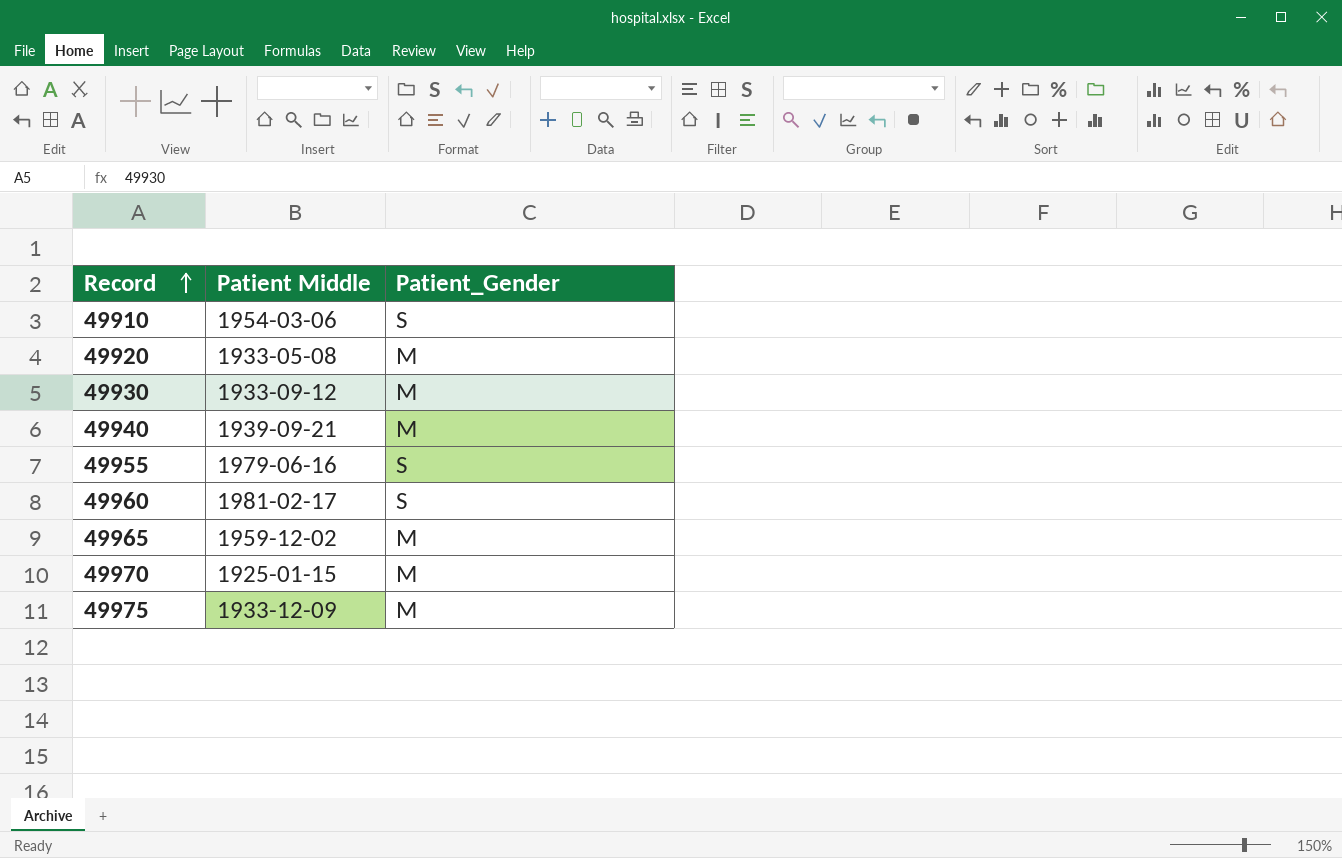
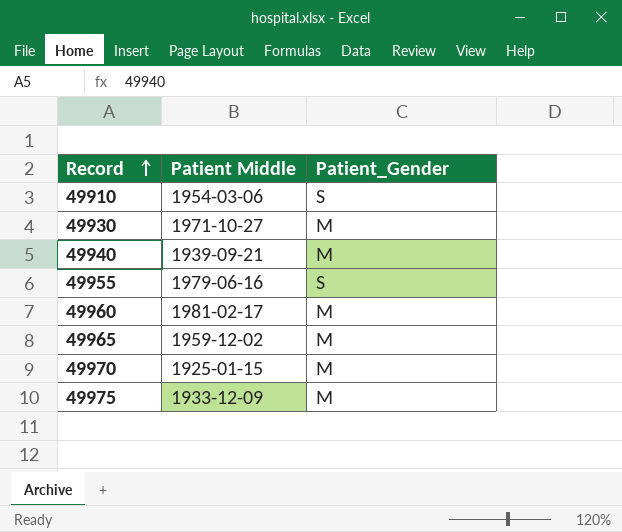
row 49920: 1933-05-08 | M -> none
49930 | Patient Middle: 1933-09-12 -> 1971-10-27
49960 | Patient_Gender: S -> M

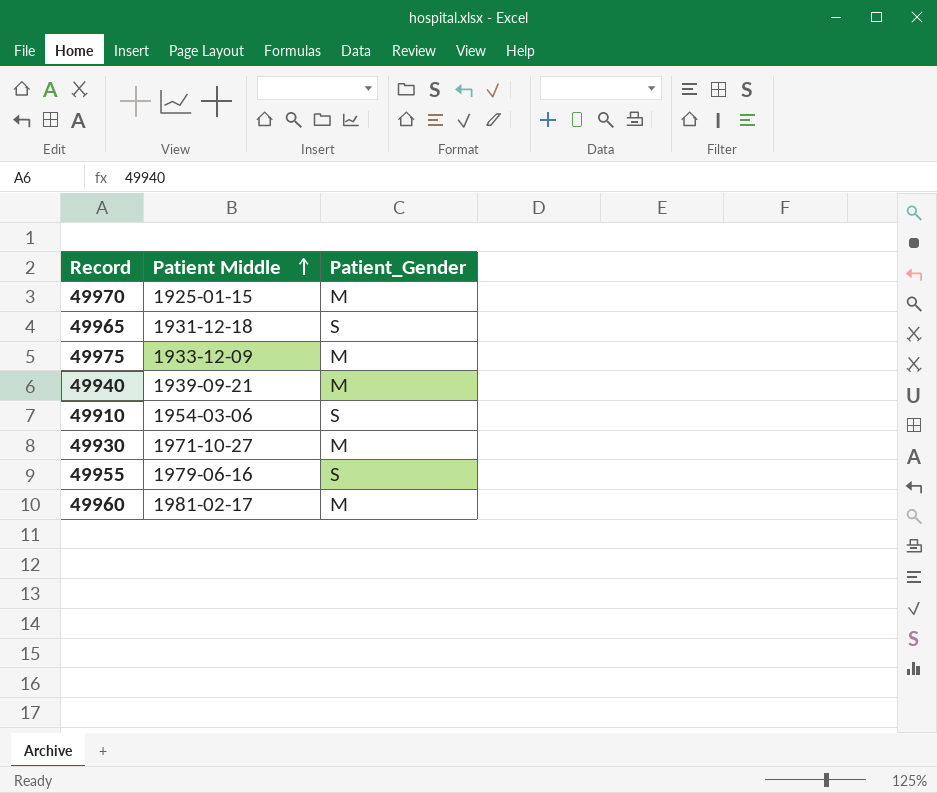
row order: Record ascending -> Patient Middle ascending
49965 | Patient Middle: 1959-12-02 -> 1931-12-18
49965 | Patient_Gender: M -> S

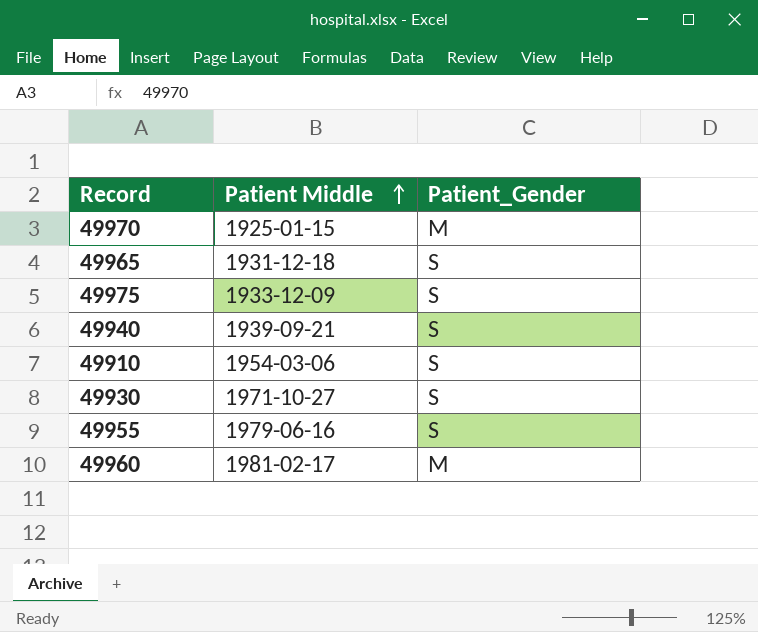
49975 | Patient_Gender: M -> S
49940 | Patient_Gender: M -> S
49930 | Patient_Gender: M -> S

